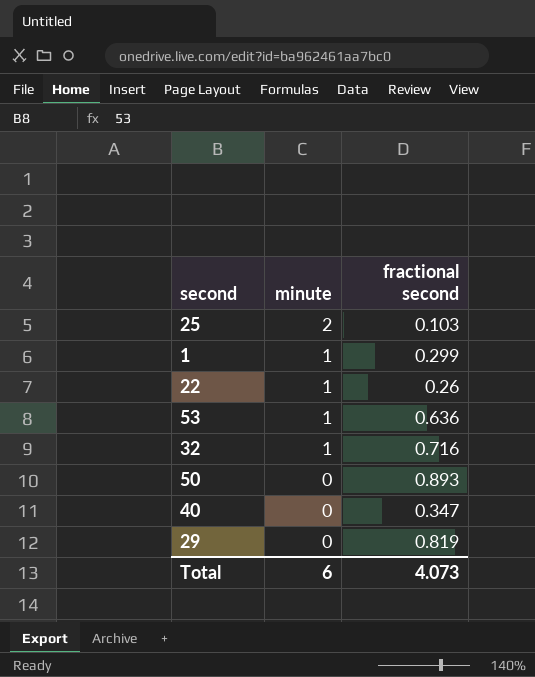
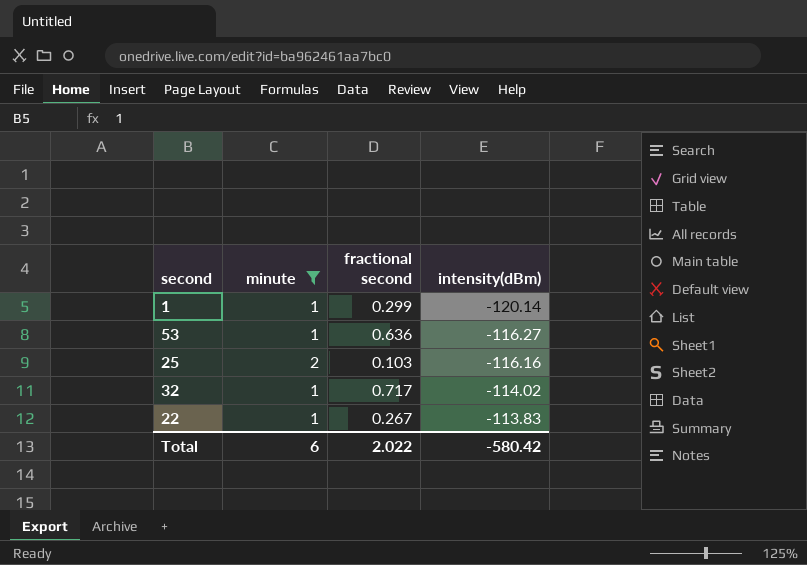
filter: none -> minute != 0
row order: minute descending -> intensity(dBm) ascending
column intensity(dBm) | position: none -> 4
32 | fractional second: 0.716 -> 0.717
22 | fractional second: 0.26 -> 0.267
Total | fractional second: 4.073 -> 2.022

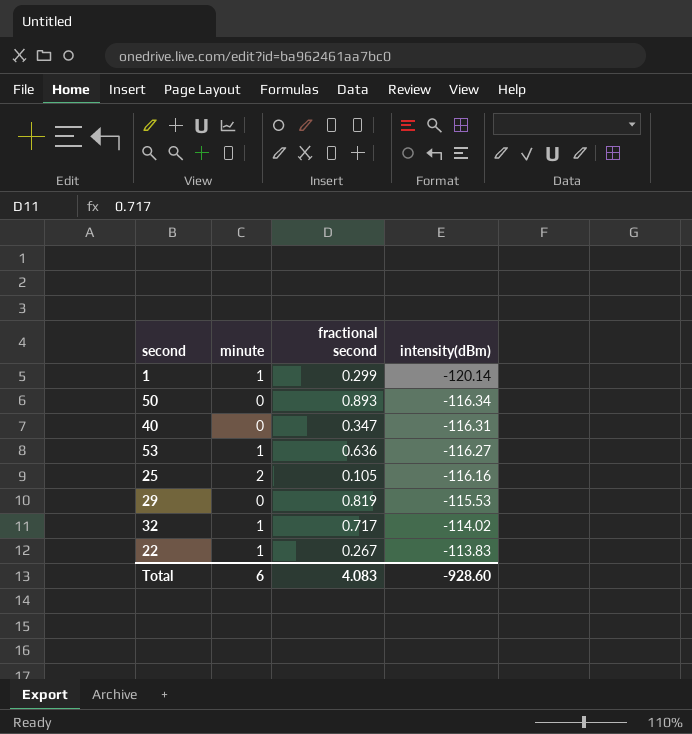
filter: minute != 0 -> none
25 | fractional second: 0.103 -> 0.105
Total | fractional second: 2.022 -> 4.083
Total | intensity(dBm): -580.42 -> -928.60

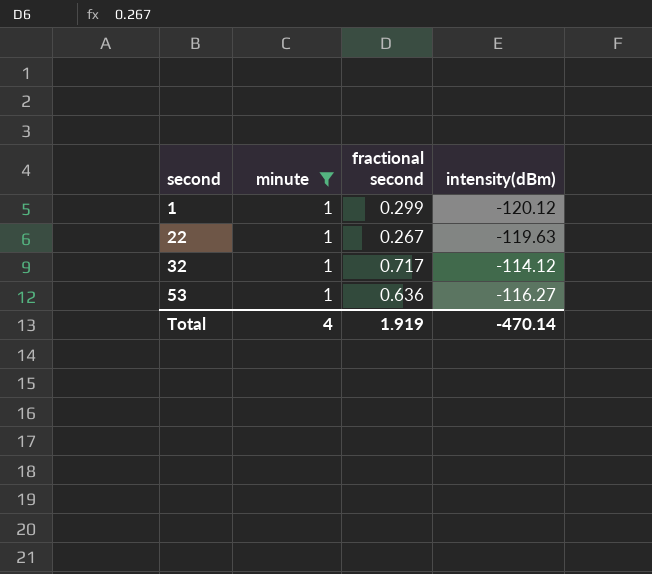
filter: none -> minute = 1
row order: intensity(dBm) ascending -> second ascending
1 | intensity(dBm): -120.14 -> -120.12
22 | intensity(dBm): -113.83 -> -119.63
32 | intensity(dBm): -114.02 -> -114.12
Total | minute: 6 -> 4
Total | fractional second: 4.083 -> 1.919
Total | intensity(dBm): -928.60 -> -470.14

